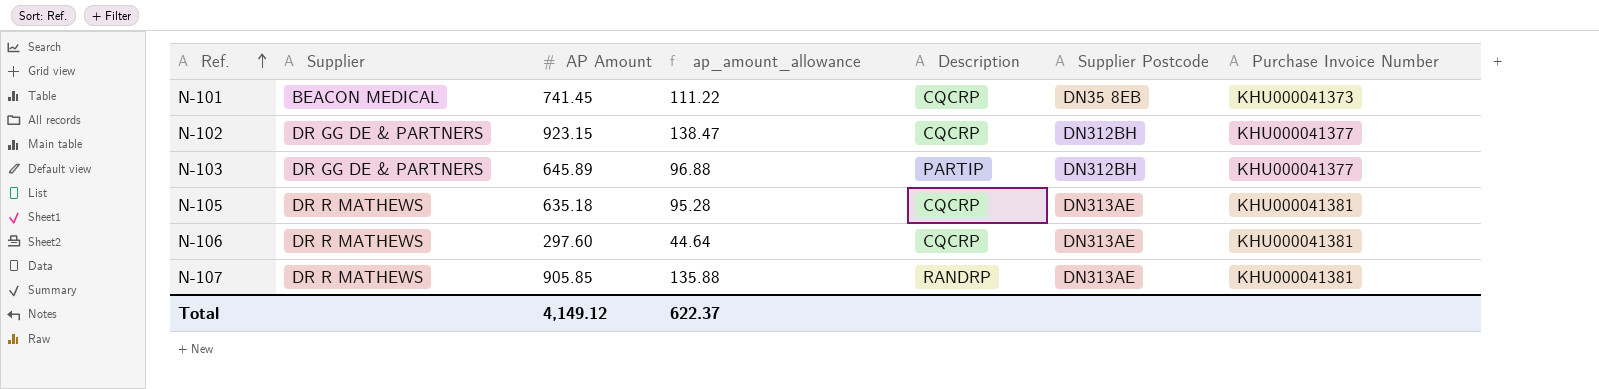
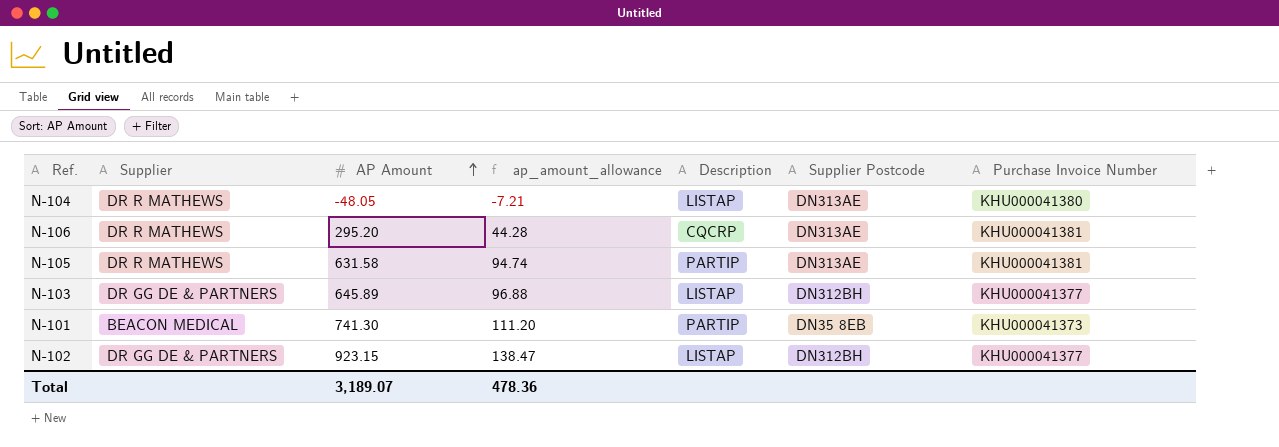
row order: Ref. ascending -> AP Amount ascending
row N-107: DR R MATHEWS | 905.85 | 135.88 | RANDRP | DN313AE | KHU000041381 -> none
row N-104: none -> DR R MATHEWS | -48.05 | -7.21 | LISTAP | DN313AE | KHU000041380
N-106 | AP Amount: 297.60 -> 295.20
N-106 | ap_amount_allowance: 44.64 -> 44.28
N-105 | AP Amount: 635.18 -> 631.58
N-105 | ap_amount_allowance: 95.28 -> 94.74
N-105 | Description: CQCRP -> PARTIP
N-103 | Description: PARTIP -> LISTAP
N-101 | AP Amount: 741.45 -> 741.30
N-101 | ap_amount_allowance: 111.22 -> 111.20
N-101 | Description: CQCRP -> PARTIP
N-102 | Description: CQCRP -> LISTAP
Total | AP Amount: 4,149.12 -> 3,189.07
Total | ap_amount_allowance: 622.37 -> 478.36

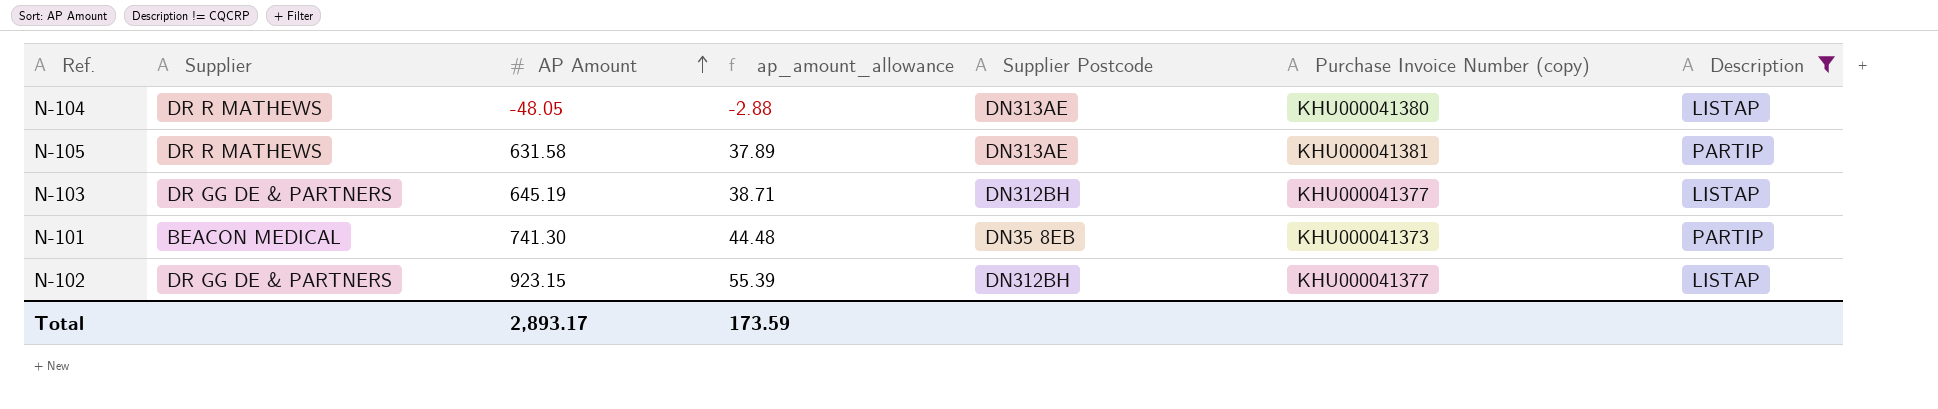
filter: none -> Description != CQCRP
column ap_amount_allowance | formula: [AP Amount] * 0.15 -> [AP Amount] * 0.06
column name: Purchase Invoice Number -> Purchase Invoice Number (copy)
column Description | position: 5 -> 7
N-103 | AP Amount: 645.89 -> 645.19
Total | AP Amount: 3,189.07 -> 2,893.17
Total | ap_amount_allowance: 478.36 -> 173.59

